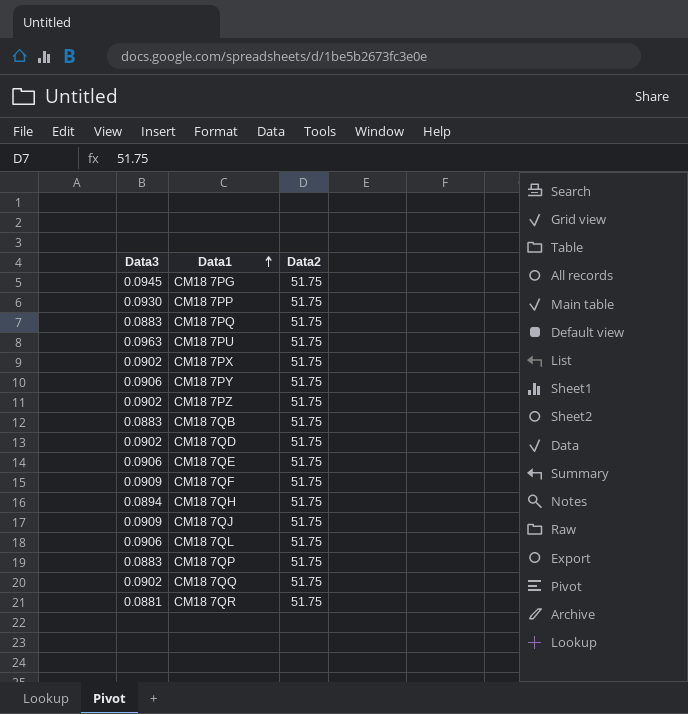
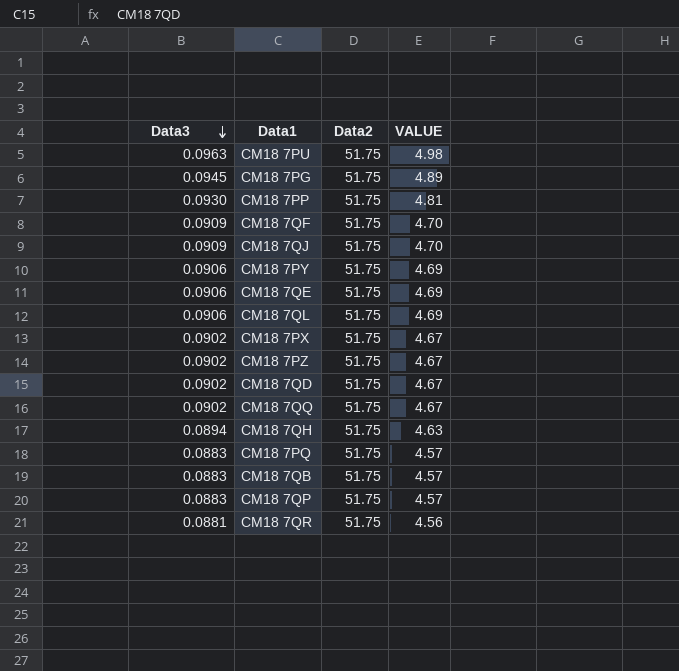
row order: Data1 ascending -> Data3 descending
column VALUE | formula: none -> [Data3] * [Data2]

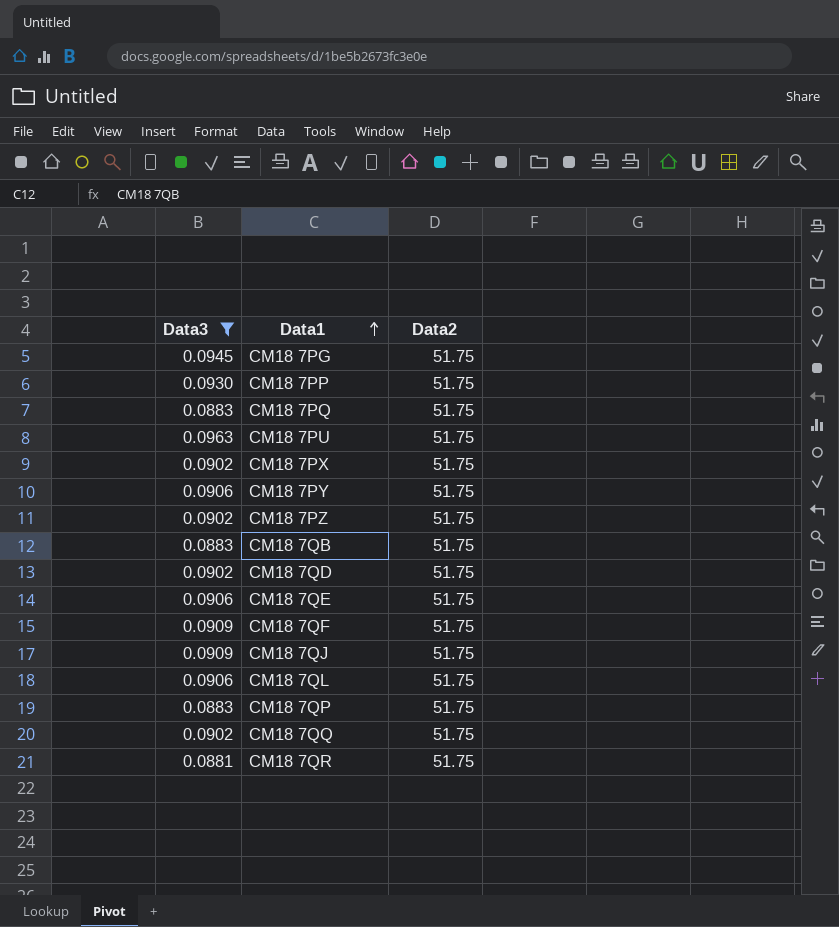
filter: none -> Data3 != 0.0894
row order: Data3 descending -> Data1 ascending
column VALUE | formula: [Data3] * [Data2] -> none

